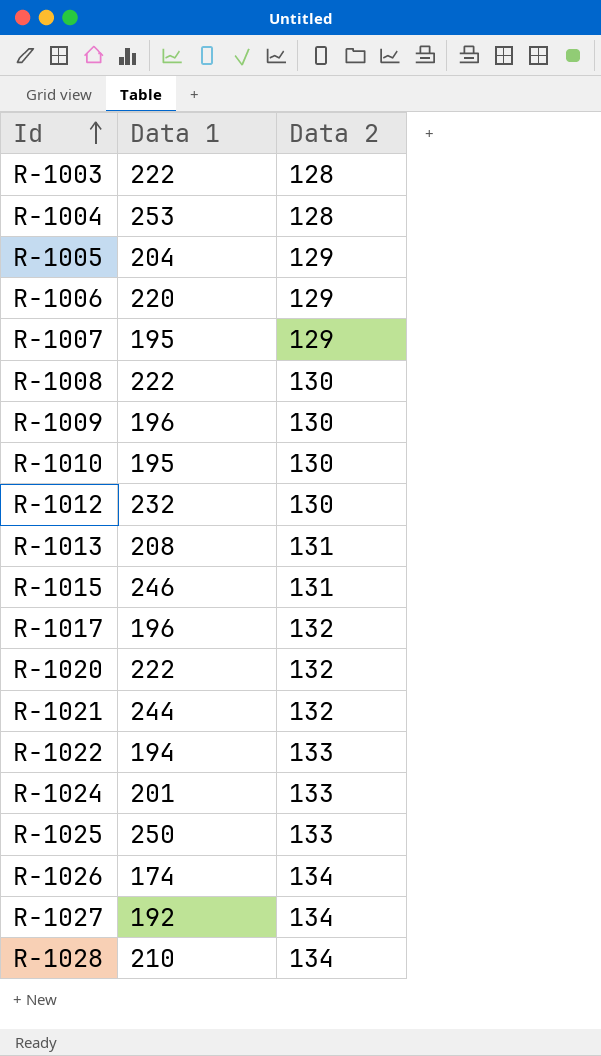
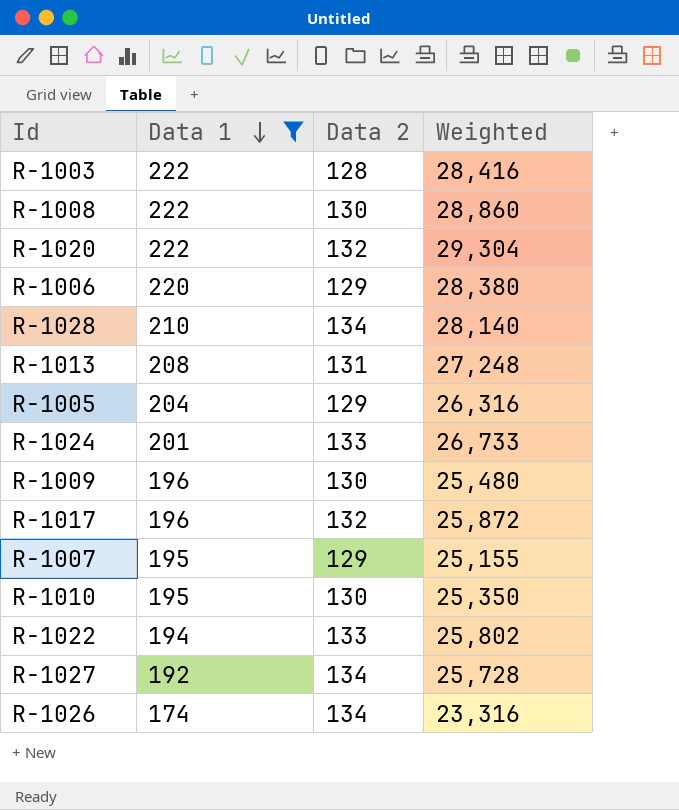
filter: none -> Data 1 <= 222
row order: Id ascending -> Data 1 descending
column Weighted | formula: none -> [Data 1] * [Data 2]

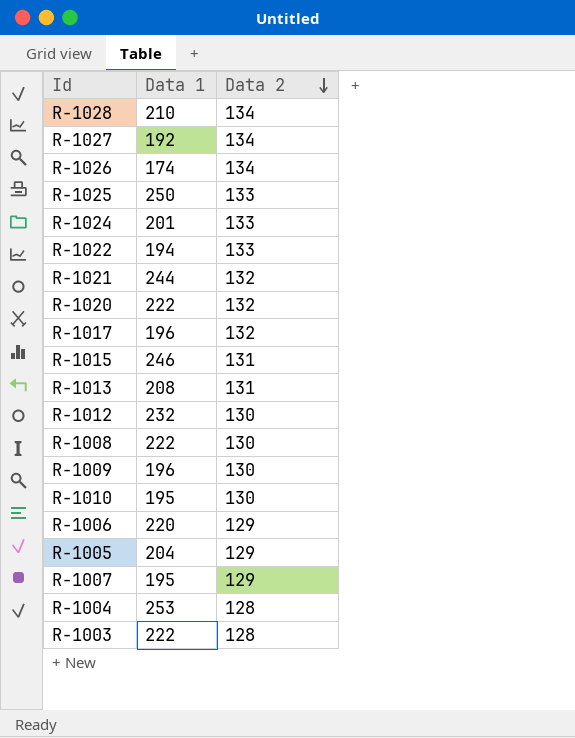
filter: Data 1 <= 222 -> none
row order: Data 1 descending -> Data 2 descending
column Weighted | formula: [Data 1] * [Data 2] -> none

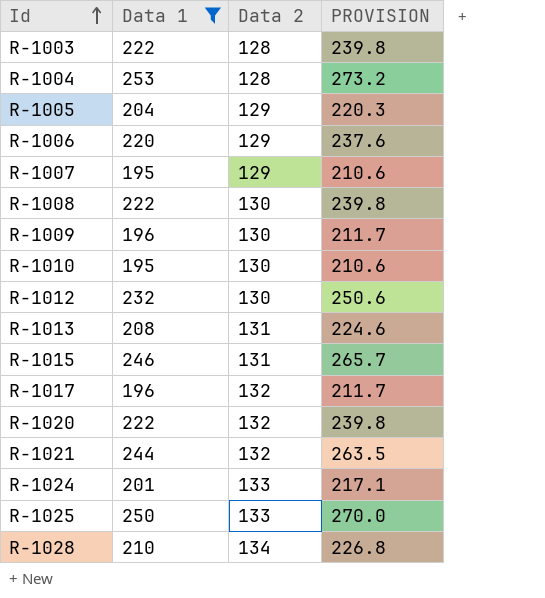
filter: none -> Data 1 >= 195
row order: Data 2 descending -> Id ascending
column PROVISION | formula: none -> [Data 1] * 1.08

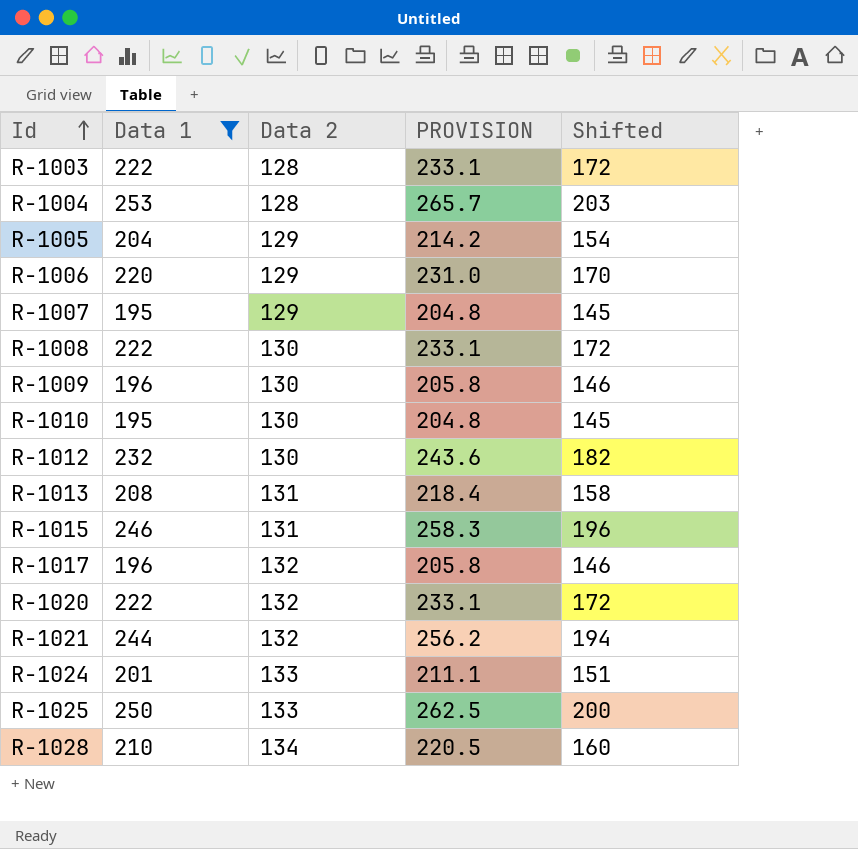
column PROVISION | formula: [Data 1] * 1.08 -> [Data 1] * 1.05
column Shifted | formula: none -> [Data 1] - 50

